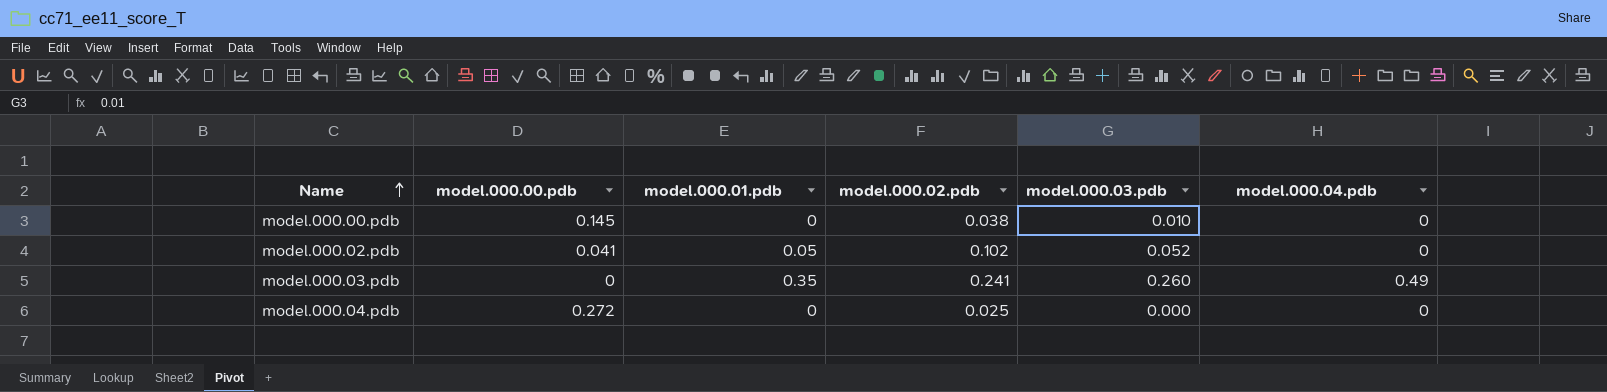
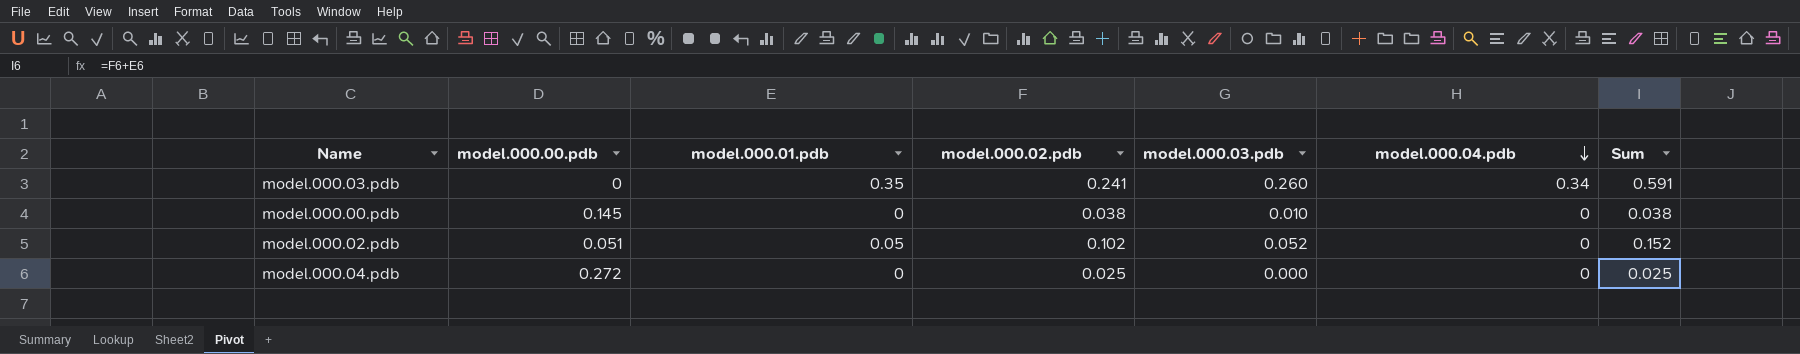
row order: Name ascending -> model.000.04.pdb descending
column Sum | formula: none -> [model.000.01.pdb] + [model.000.02.pdb]
model.000.03.pdb | model.000.04.pdb: 0.49 -> 0.34
model.000.02.pdb | model.000.00.pdb: 0.041 -> 0.051

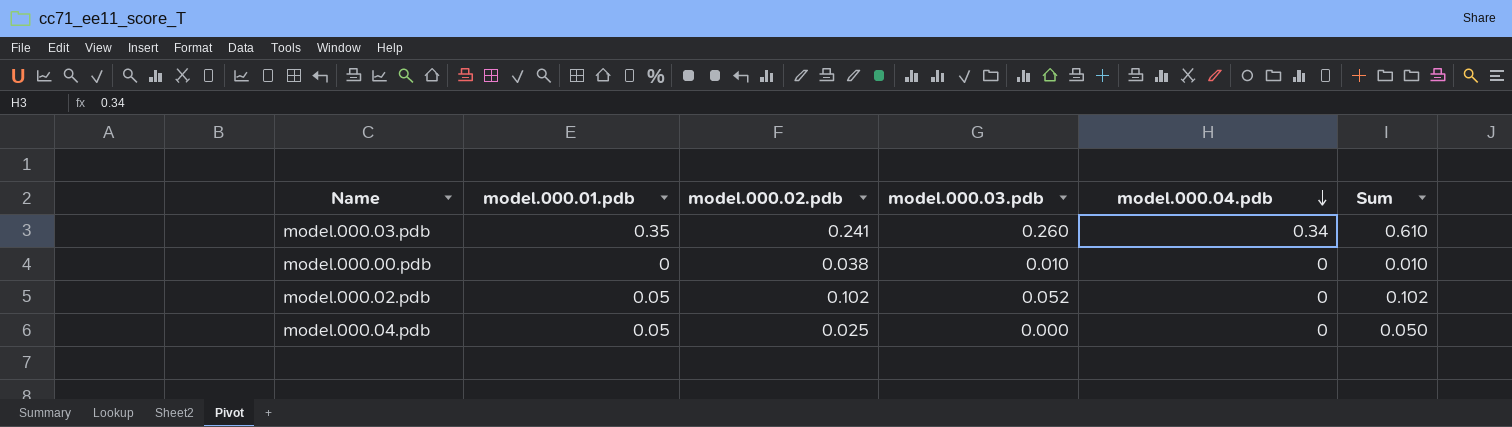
column model.000.00.pdb | position: 2 -> none
column Sum | formula: [model.000.01.pdb] + [model.000.02.pdb] -> [model.000.01.pdb] + [model.000.03.pdb]
model.000.04.pdb | model.000.01.pdb: 0 -> 0.05

